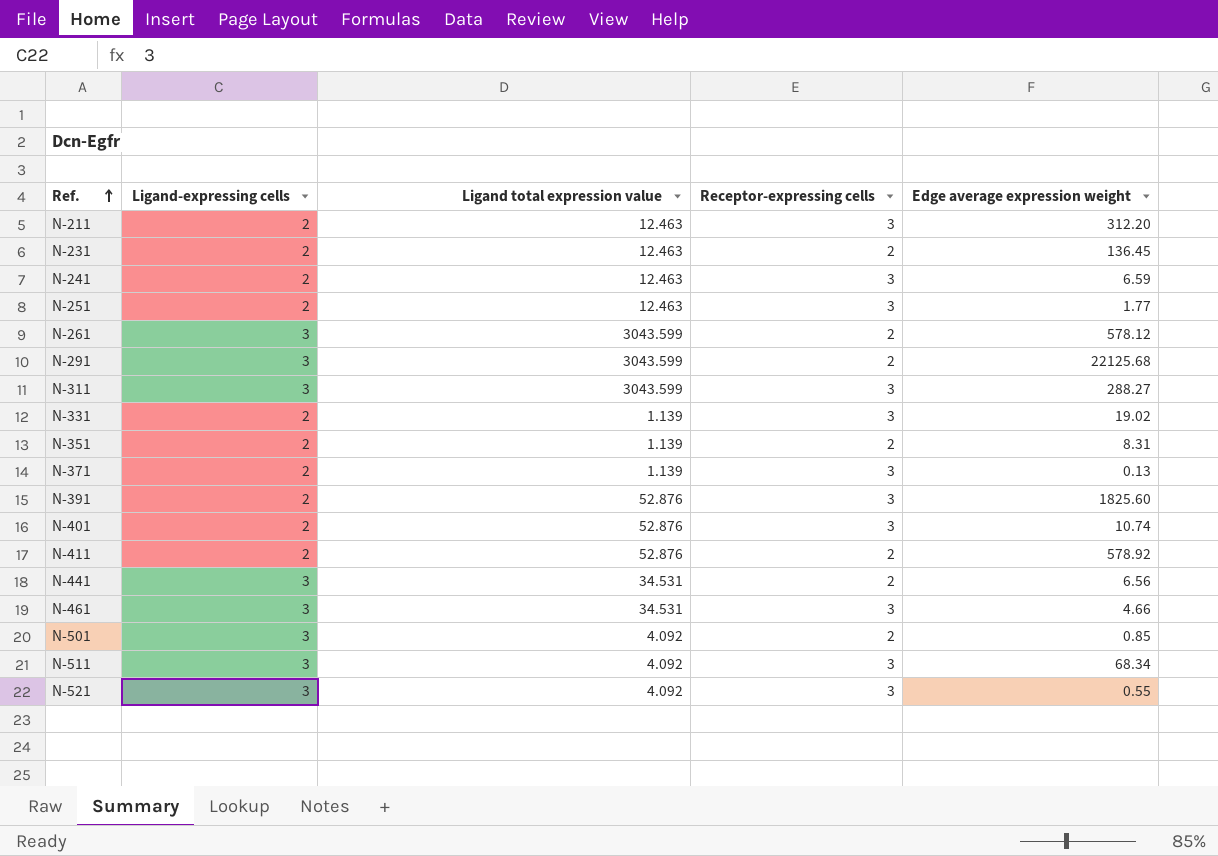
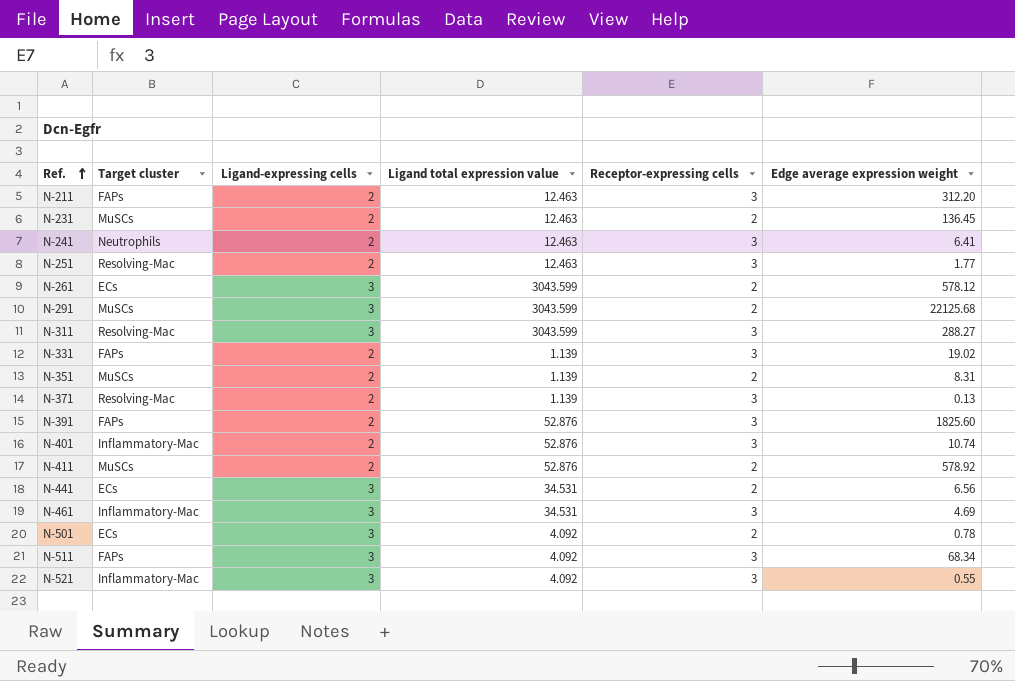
column Target cluster | position: none -> 2
N-241 | Edge average expression weight: 6.59 -> 6.41
N-461 | Edge average expression weight: 4.66 -> 4.69
N-501 | Edge average expression weight: 0.85 -> 0.78

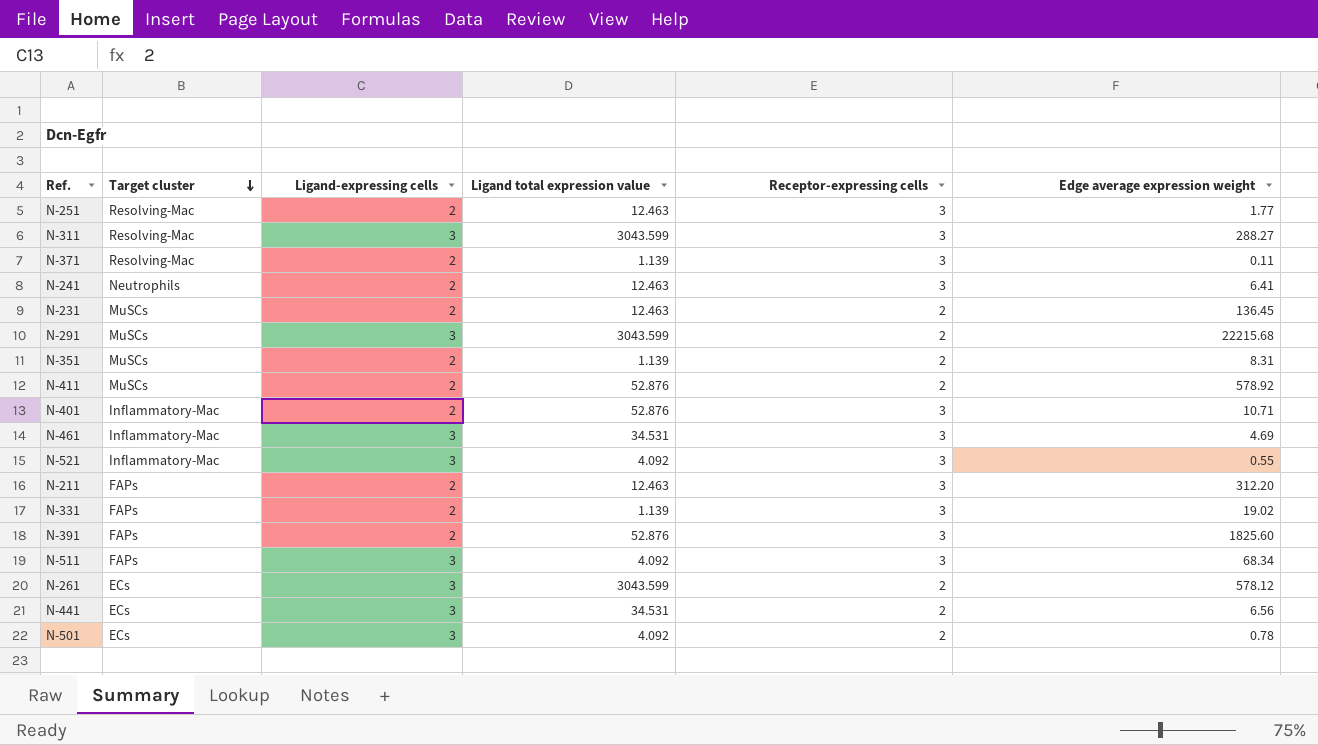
row order: Ref. ascending -> Target cluster descending
N-371 | Edge average expression weight: 0.13 -> 0.11
N-291 | Edge average expression weight: 22125.68 -> 22215.68
N-401 | Edge average expression weight: 10.74 -> 10.71

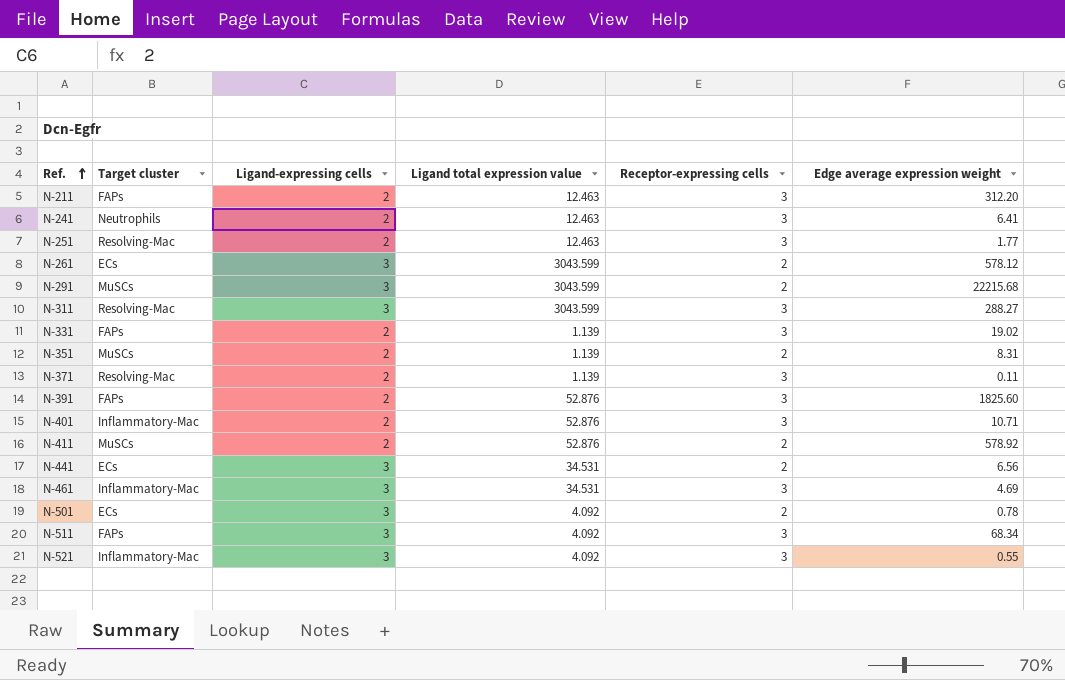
row order: Target cluster descending -> Ref. ascending
row N-231: MuSCs | 2 | 12.463 | 2 | 136.45 -> none

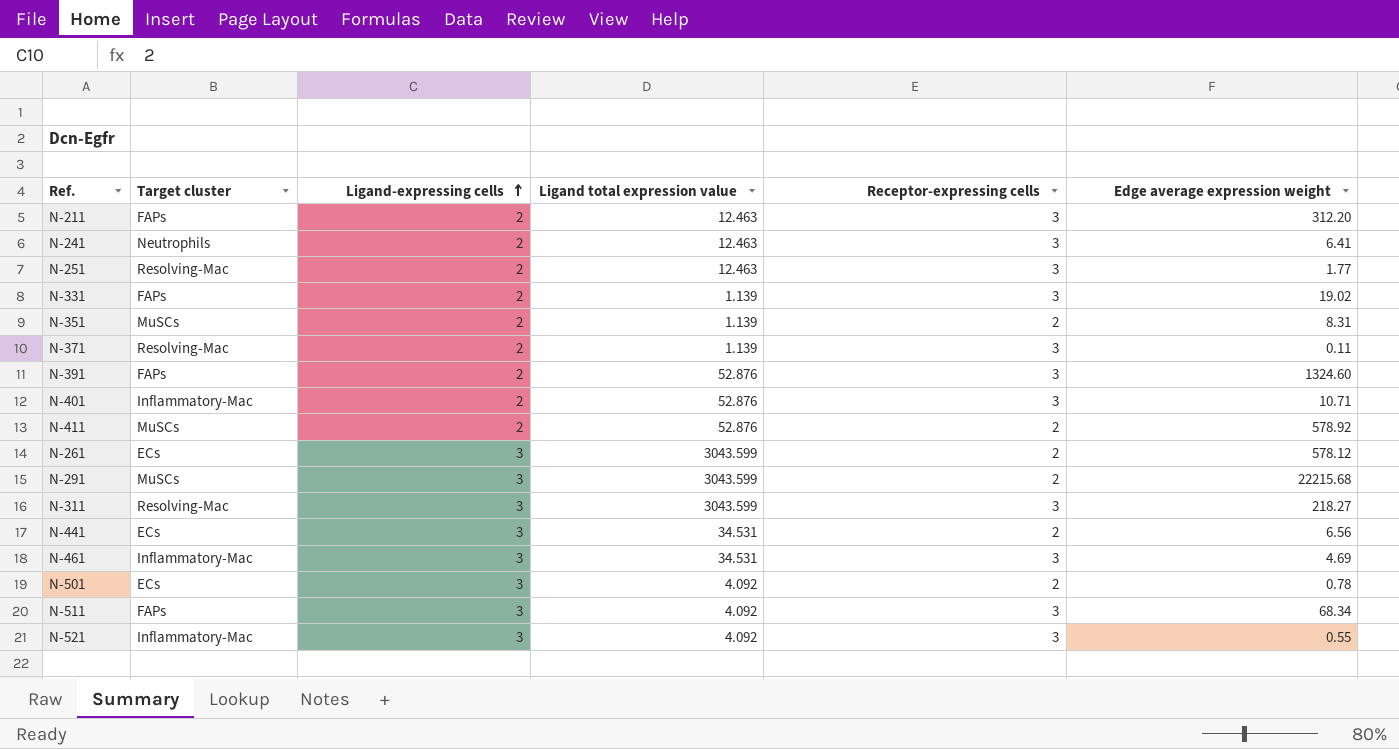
row order: Ref. ascending -> Ligand-expressing cells ascending
N-391 | Edge average expression weight: 1825.60 -> 1324.60
N-311 | Edge average expression weight: 288.27 -> 218.27

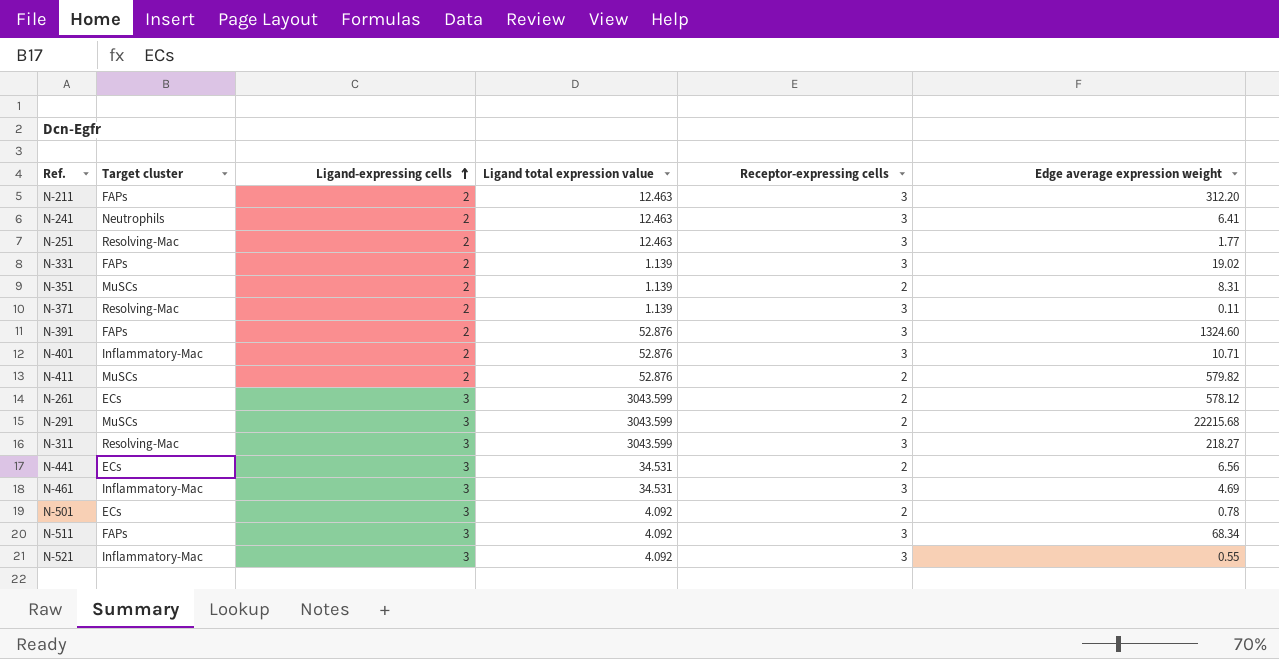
N-411 | Edge average expression weight: 578.92 -> 579.82

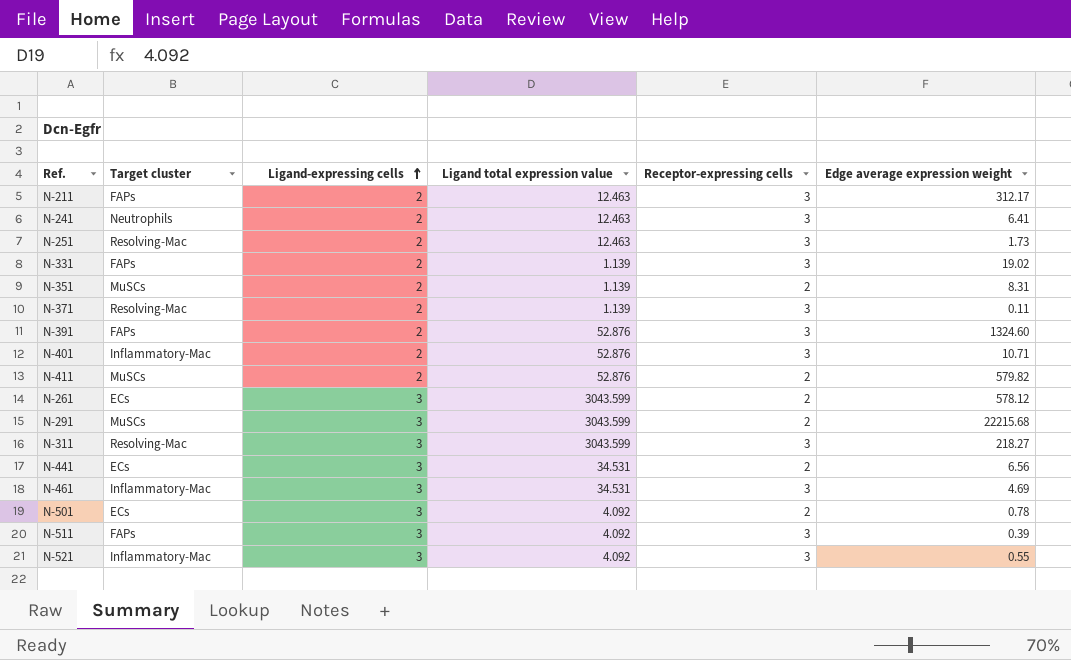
N-211 | Edge average expression weight: 312.20 -> 312.17
N-251 | Edge average expression weight: 1.77 -> 1.73
N-511 | Edge average expression weight: 68.34 -> 0.39

